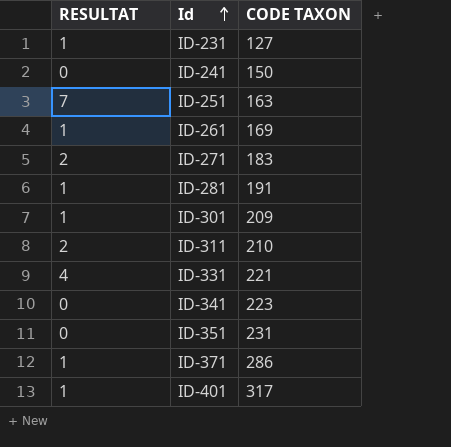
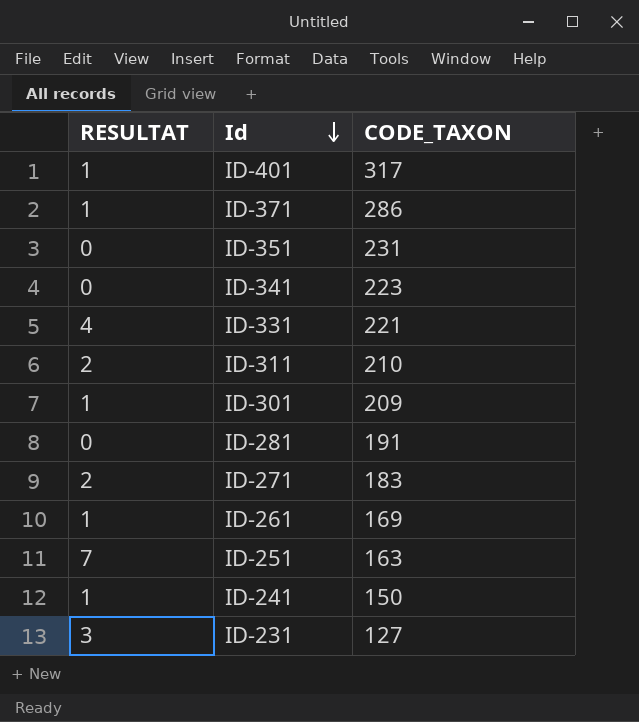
row order: Id ascending -> Id descending
column name: CODE TAXON -> CODE_TAXON
ID-281 | RESULTAT: 1 -> 0
ID-241 | RESULTAT: 0 -> 1
ID-231 | RESULTAT: 1 -> 3

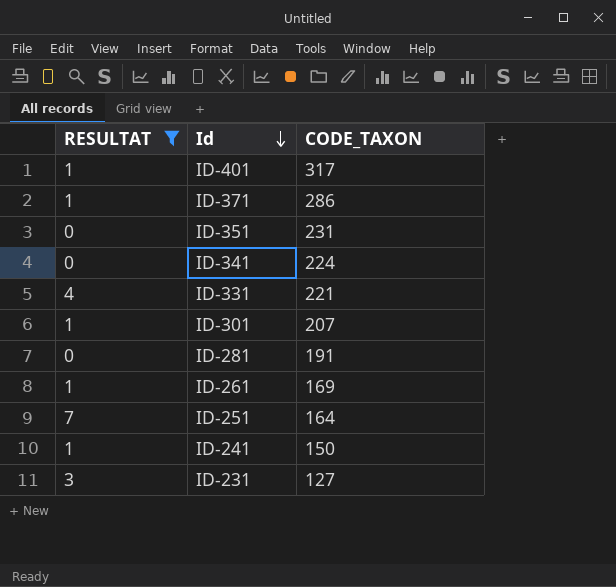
filter: none -> RESULTAT != 2
ID-341 | CODE_TAXON: 223 -> 224
ID-301 | CODE_TAXON: 209 -> 207
ID-251 | CODE_TAXON: 163 -> 164

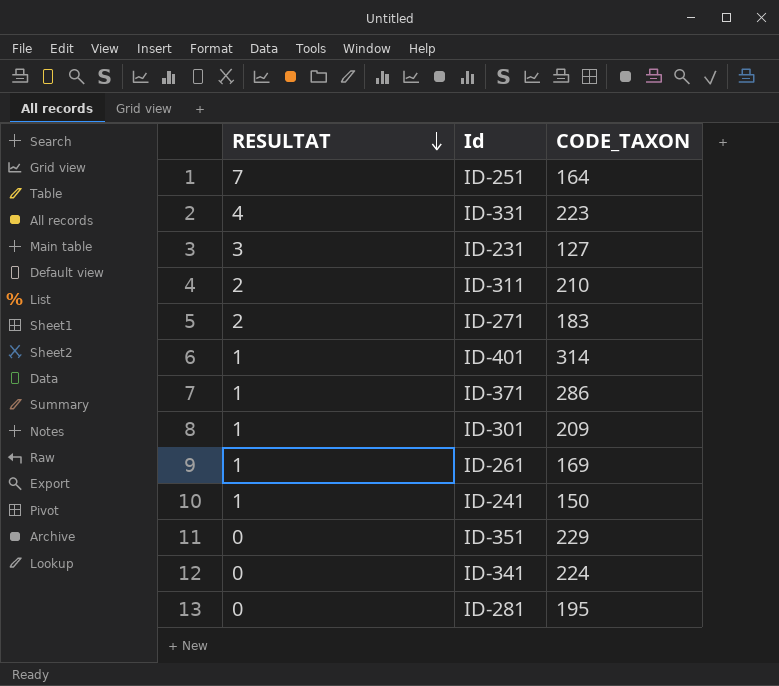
filter: RESULTAT != 2 -> none
row order: Id descending -> RESULTAT descending
ID-331 | CODE_TAXON: 221 -> 223
ID-401 | CODE_TAXON: 317 -> 314
ID-301 | CODE_TAXON: 207 -> 209
ID-351 | CODE_TAXON: 231 -> 229
ID-281 | CODE_TAXON: 191 -> 195

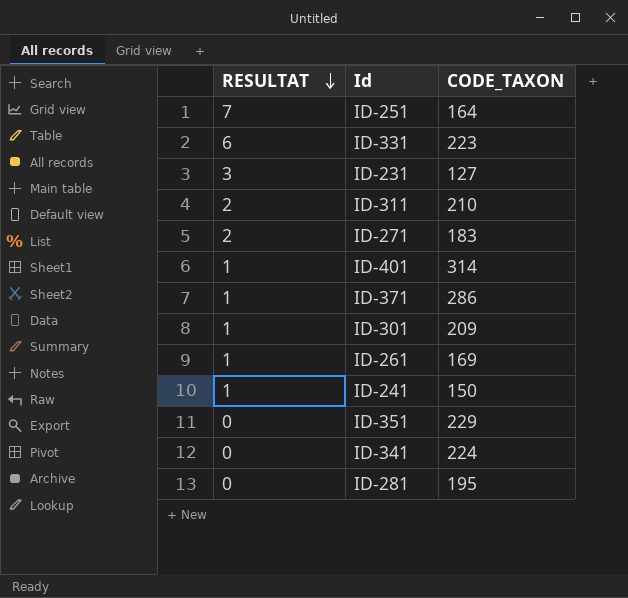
ID-331 | RESULTAT: 4 -> 6

